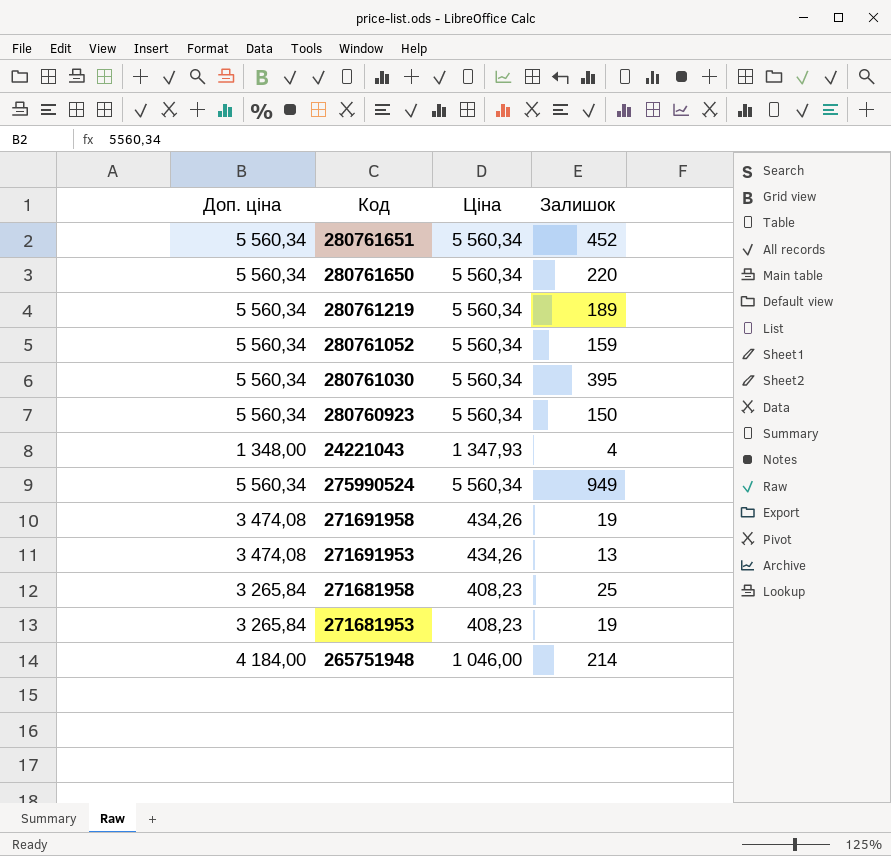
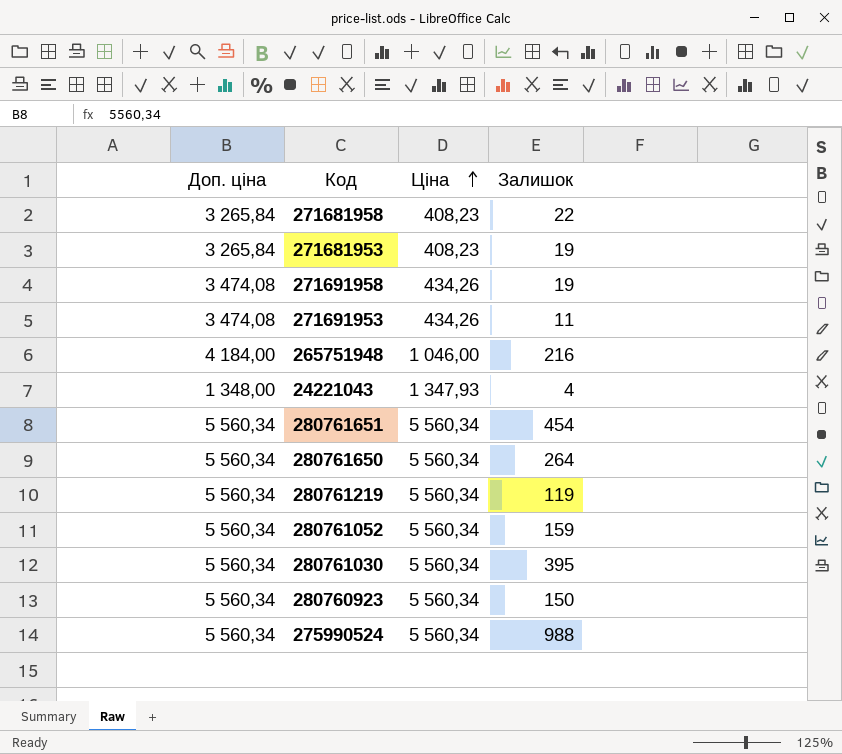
row order: none -> Ціна ascending
271681958 | Залишок: 25 -> 22
271691953 | Залишок: 13 -> 11
265751948 | Залишок: 214 -> 216
280761651 | Залишок: 452 -> 454
280761650 | Залишок: 220 -> 264
280761219 | Залишок: 189 -> 119
275990524 | Залишок: 949 -> 988

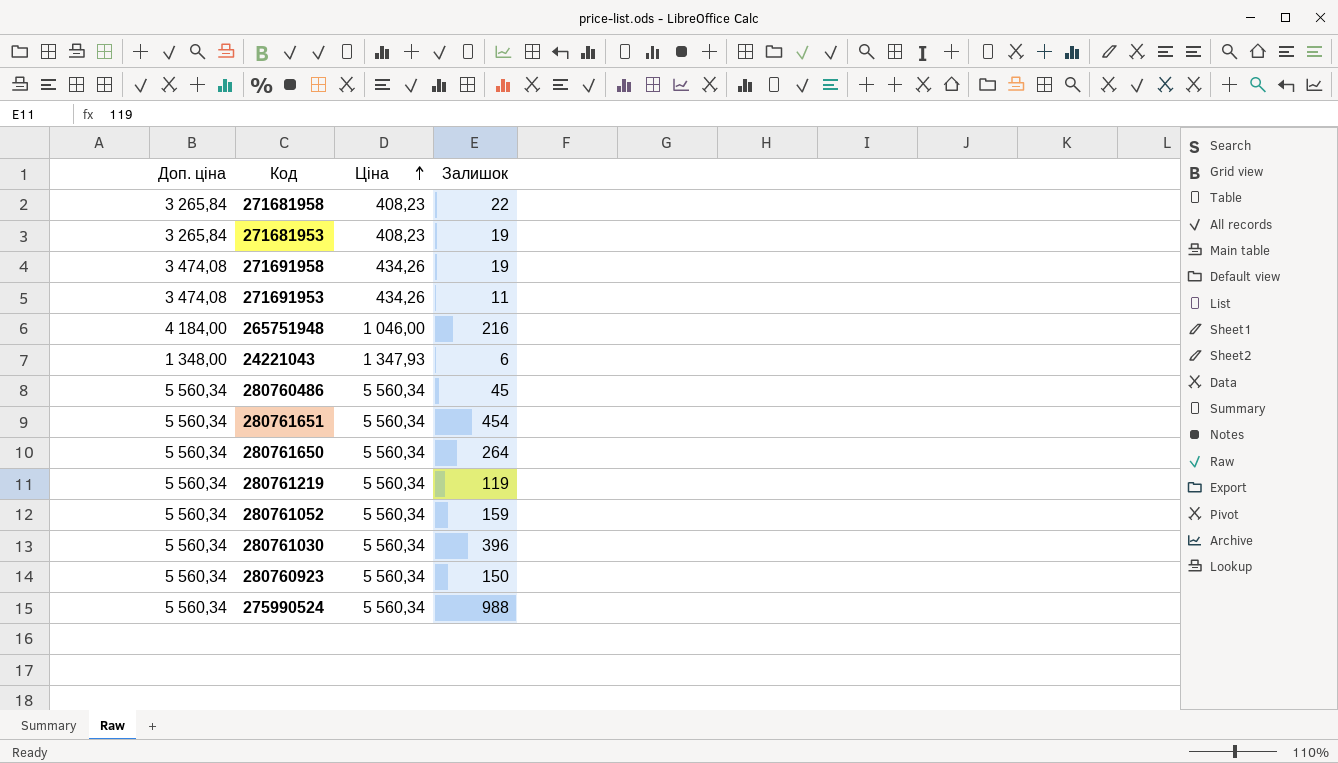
24221043 | Залишок: 4 -> 6
row 280760486: none -> 5 560,34 | 5 560,34 | 45
280761030 | Залишок: 395 -> 396

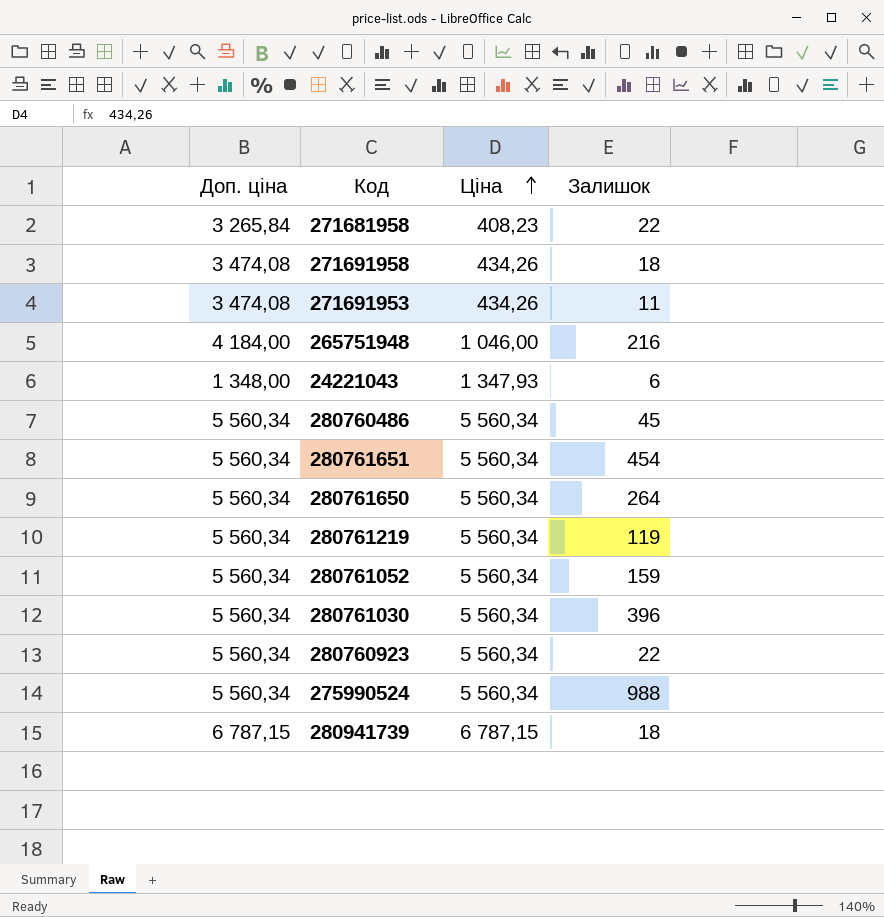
row 271681953: 3 265,84 | 408,23 | 19 -> none
271691958 | Залишок: 19 -> 18
280760923 | Залишок: 150 -> 22
row 280941739: none -> 6 787,15 | 6 787,15 | 18

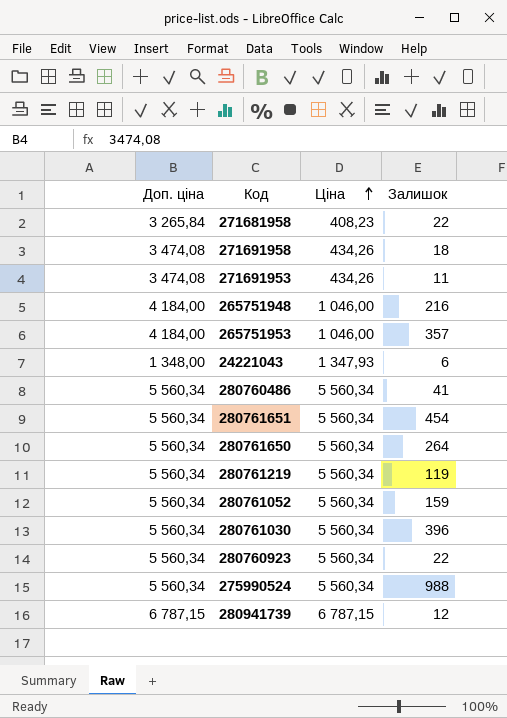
row 265751953: none -> 4 184,00 | 1 046,00 | 357
280760486 | Залишок: 45 -> 41
280941739 | Залишок: 18 -> 12

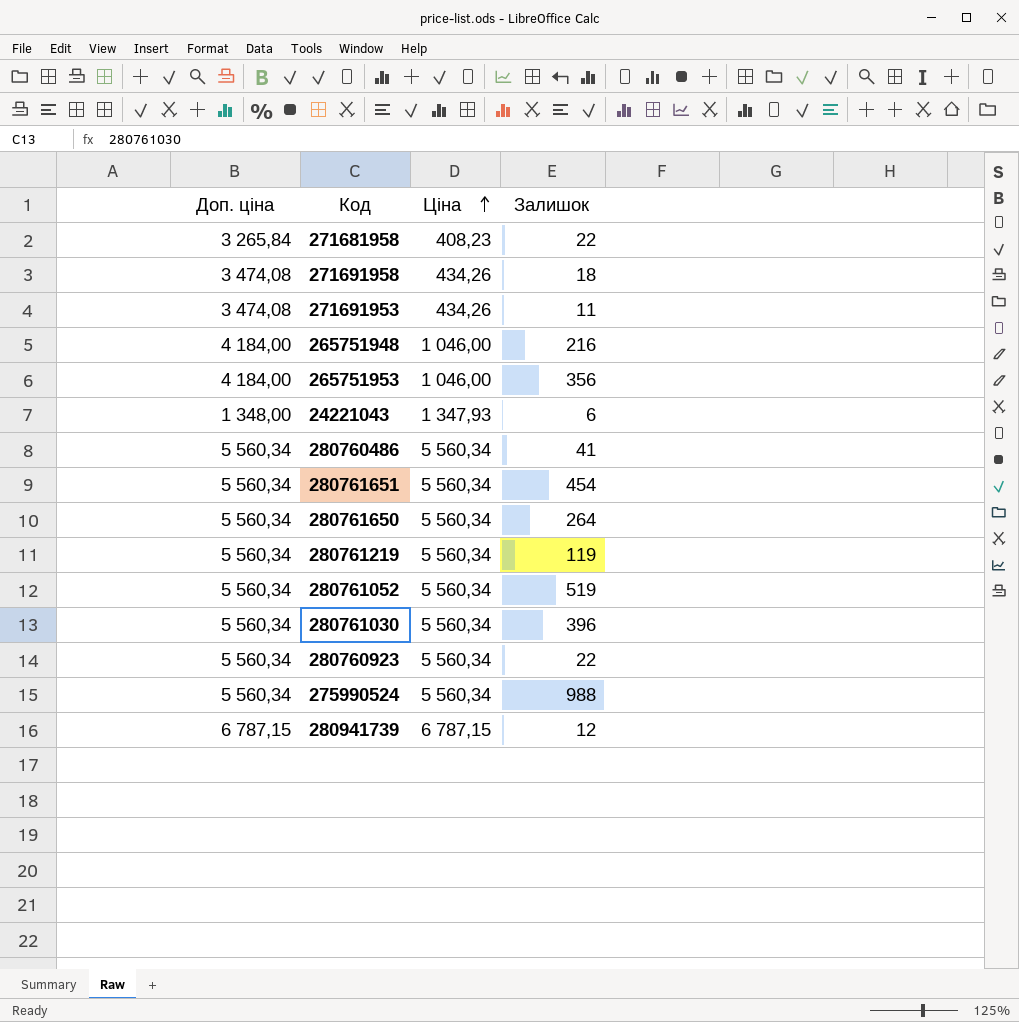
265751953 | Залишок: 357 -> 356
280761052 | Залишок: 159 -> 519

